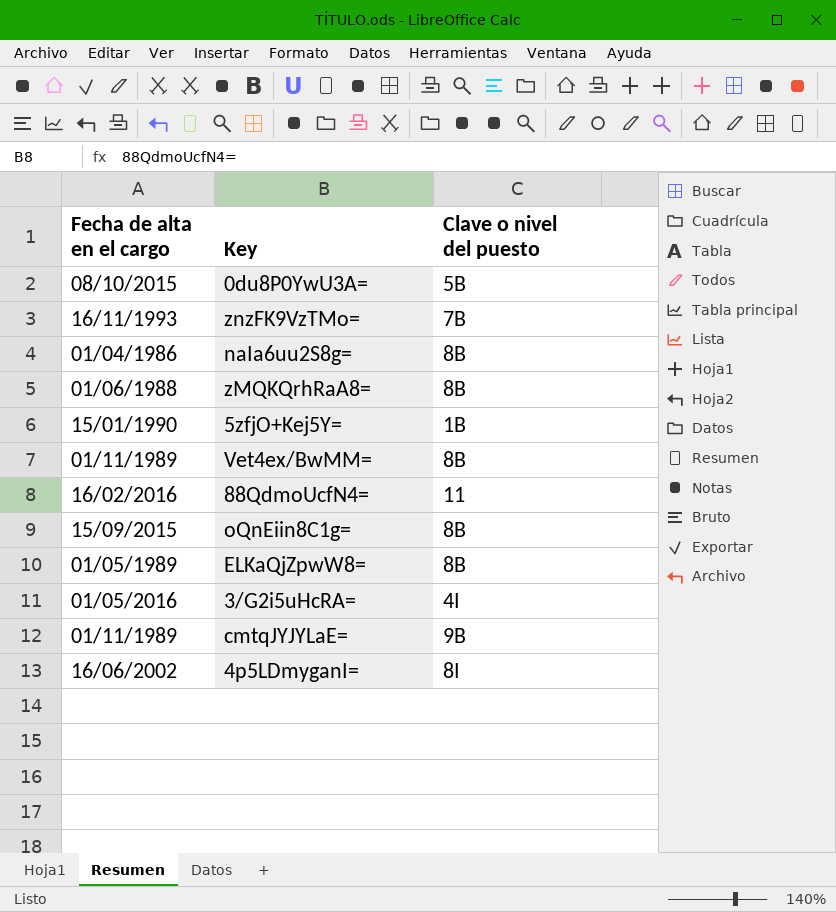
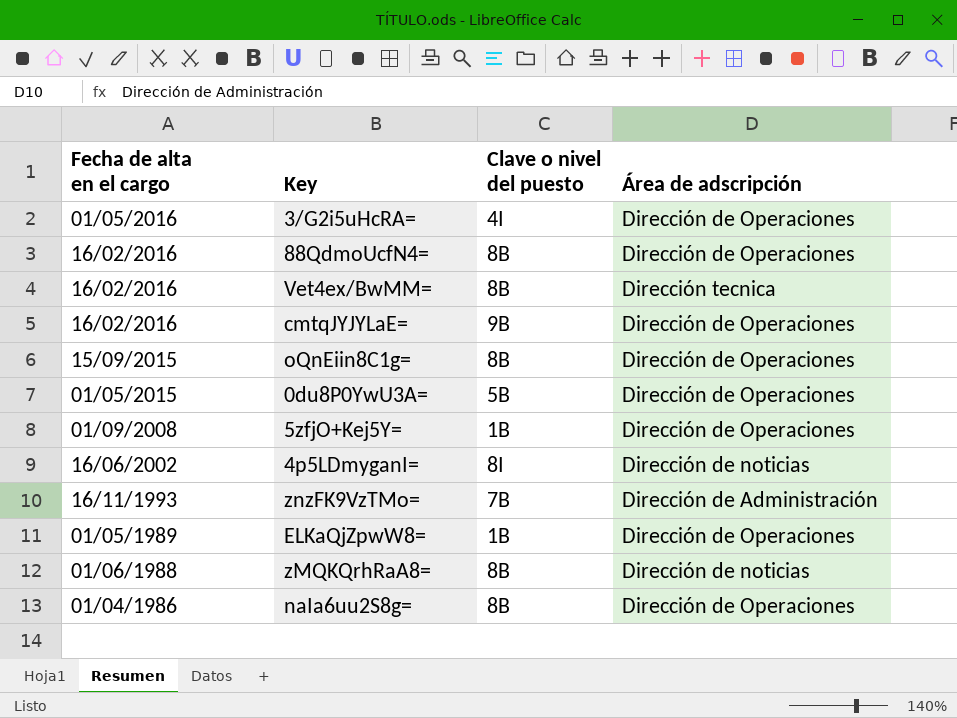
row order: none -> Fecha de alta en el cargo descending
column Área de adscripción | position: none -> 4
88QdmoUcfN4= | Clave o nivel del puesto: 11 -> 8B
Vet4ex/BwMM= | Fecha de alta en el cargo: 01/11/1989 -> 16/02/2016
cmtqJYJYLaE= | Fecha de alta en el cargo: 01/11/1989 -> 16/02/2016
0du8P0YwU3A= | Fecha de alta en el cargo: 08/10/2015 -> 01/05/2015
5zfjO+Kej5Y= | Fecha de alta en el cargo: 15/01/1990 -> 01/09/2008
ELKaQjZpwW8= | Clave o nivel del puesto: 8B -> 1B

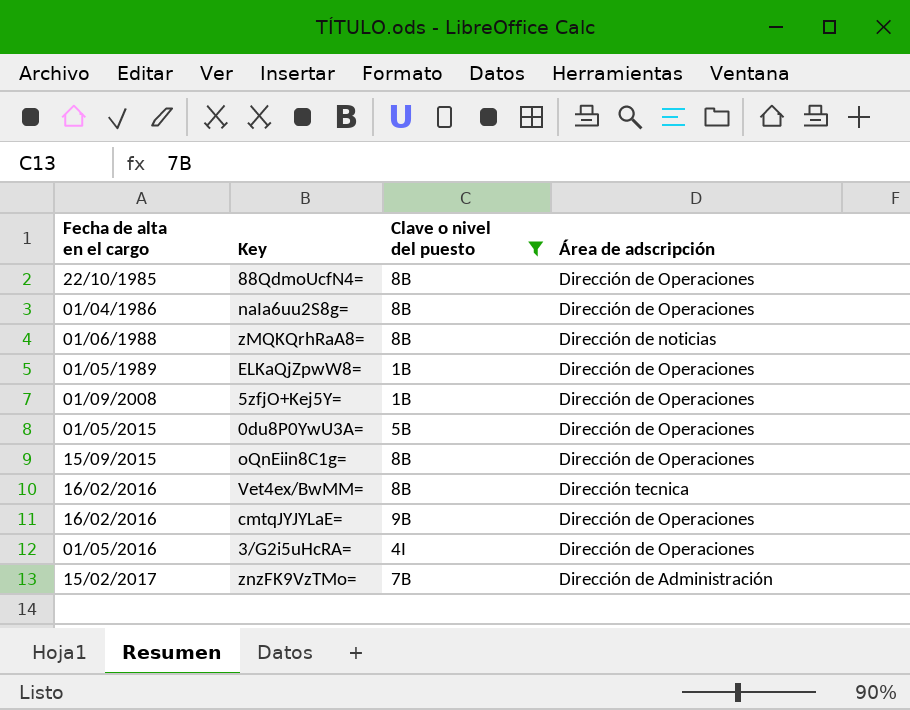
filter: none -> Clave o nivel del puesto != 8I
row order: Fecha de alta en el cargo descending -> Fecha de alta en el cargo ascending
88QdmoUcfN4= | Fecha de alta en el cargo: 16/02/2016 -> 22/10/1985
znzFK9VzTMo= | Fecha de alta en el cargo: 16/11/1993 -> 15/02/2017

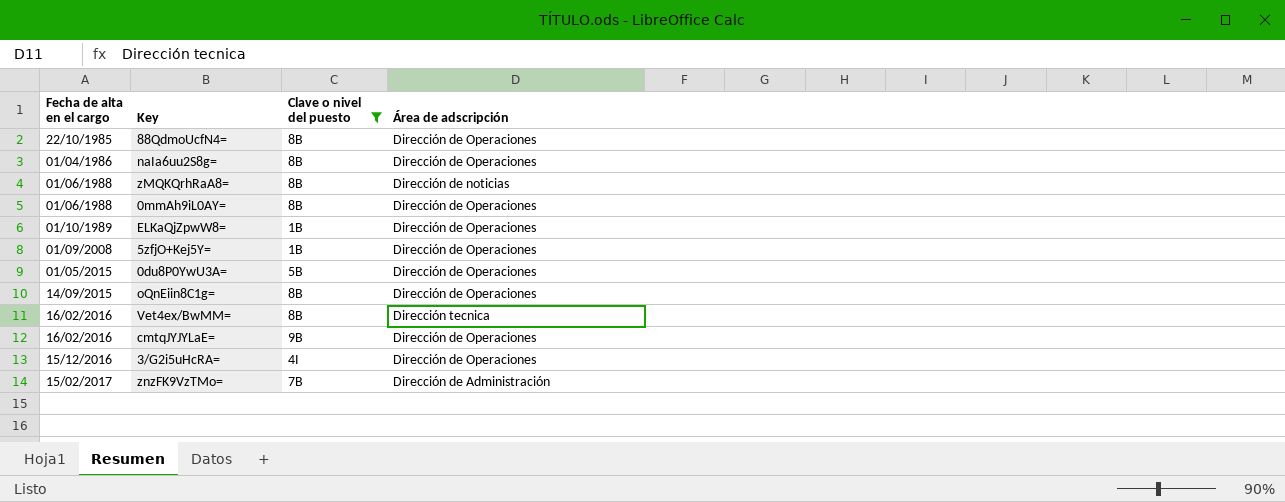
row 0mmAh9iL0AY=: none -> 01/06/1988 | 8B | Dirección de Operaciones
ELKaQjZpwW8= | Fecha de alta en el cargo: 01/05/1989 -> 01/10/1989
oQnEiin8C1g= | Fecha de alta en el cargo: 15/09/2015 -> 14/09/2015
3/G2i5uHcRA= | Fecha de alta en el cargo: 01/05/2016 -> 15/12/2016

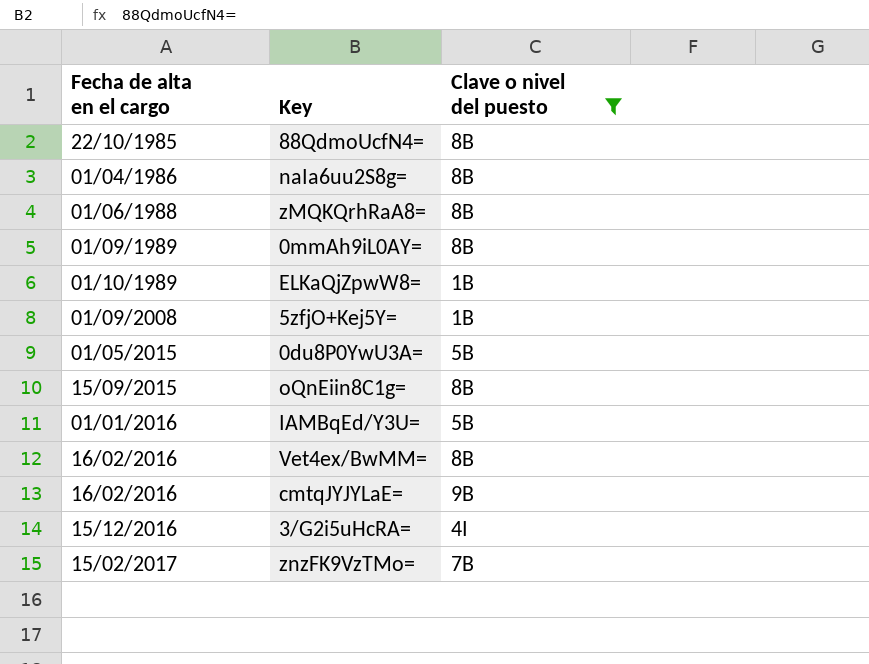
column Área de adscripción | position: 4 -> none
0mmAh9iL0AY= | Fecha de alta en el cargo: 01/06/1988 -> 01/09/1989
oQnEiin8C1g= | Fecha de alta en el cargo: 14/09/2015 -> 15/09/2015
row IAMBqEd/Y3U=: none -> 01/01/2016 | 5B

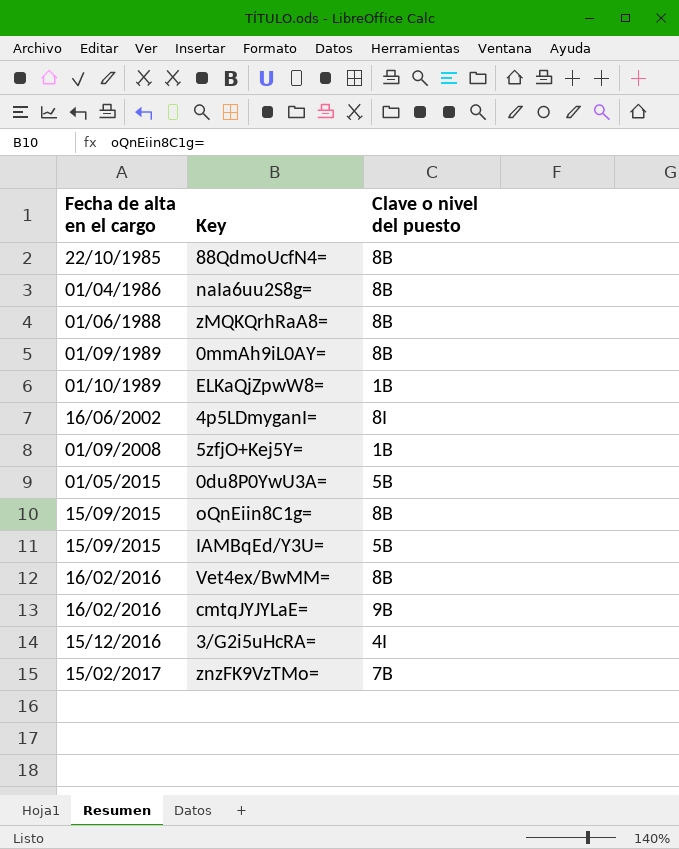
filter: Clave o nivel del puesto != 8I -> none
IAMBqEd/Y3U= | Fecha de alta en el cargo: 01/01/2016 -> 15/09/2015

